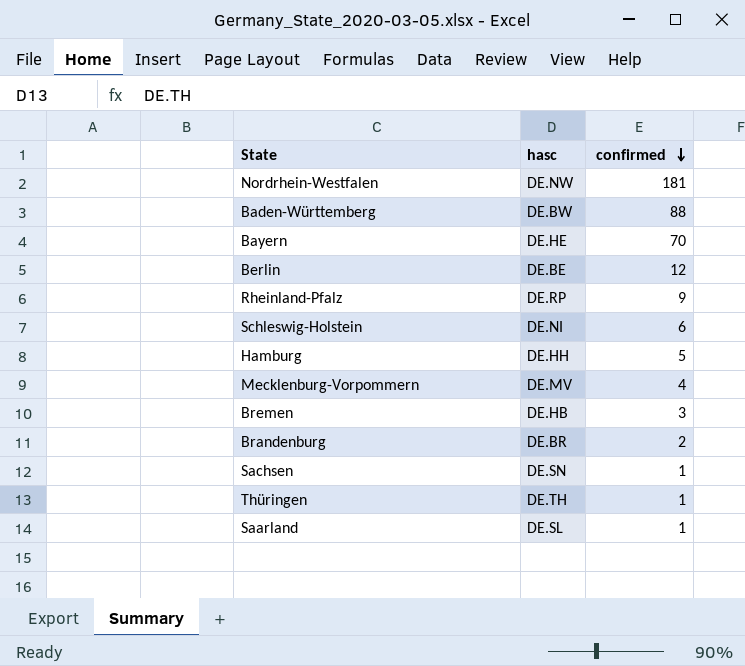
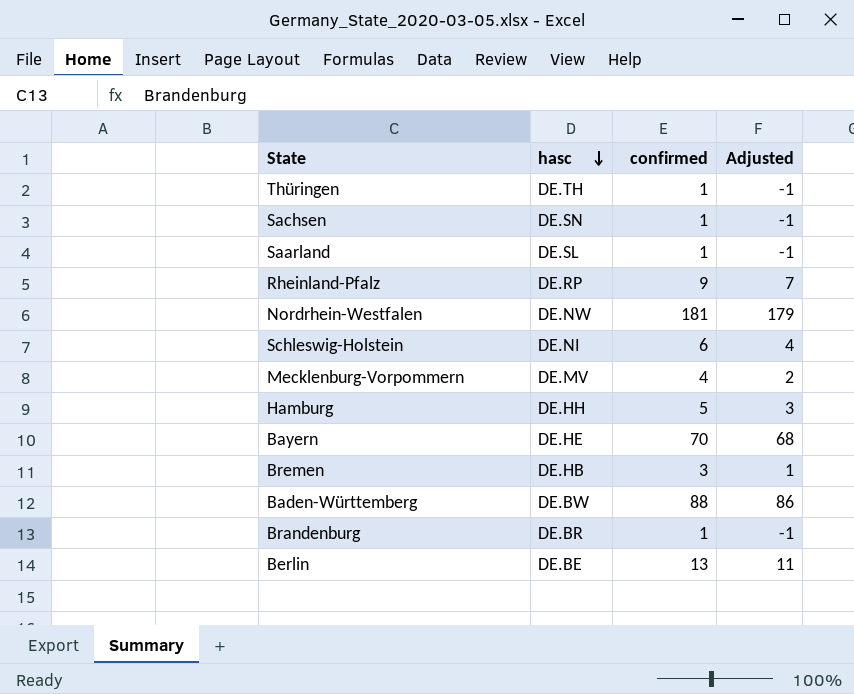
row order: confirmed descending -> hasc descending
column Adjusted | formula: none -> [confirmed] - 2
Brandenburg | confirmed: 2 -> 1
Berlin | confirmed: 12 -> 13

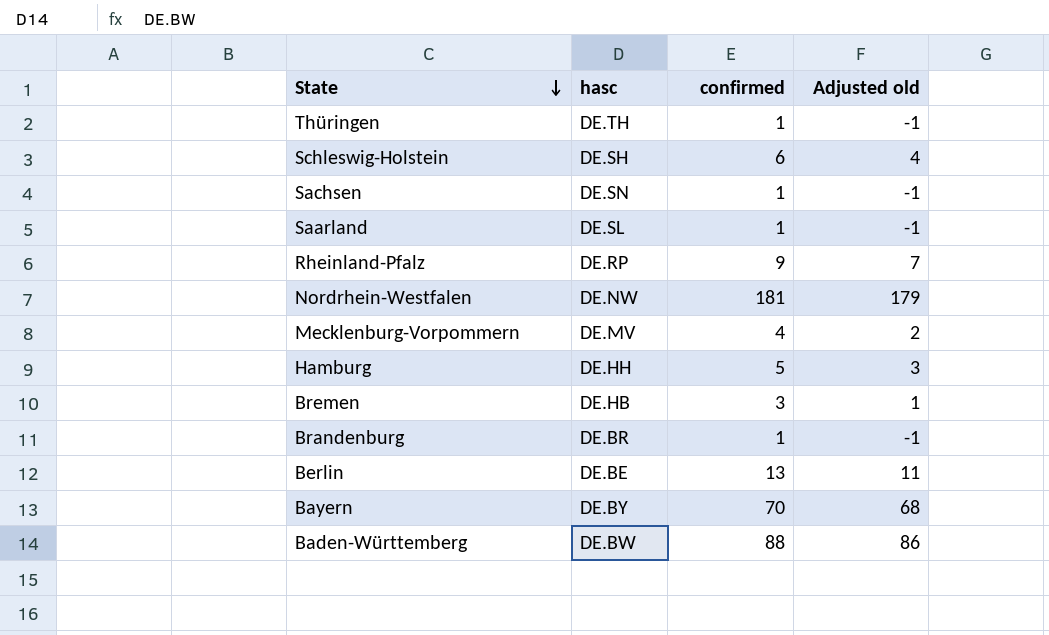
row order: hasc descending -> State descending
column name: Adjusted -> Adjusted old
Schleswig-Holstein | hasc: DE.NI -> DE.SH
Bayern | hasc: DE.HE -> DE.BY

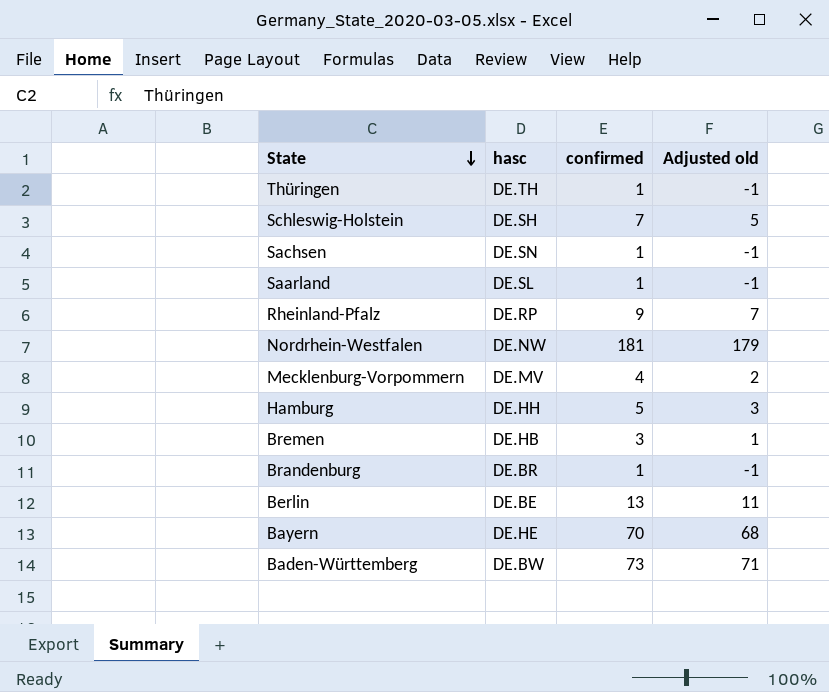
Schleswig-Holstein | confirmed: 6 -> 7
Schleswig-Holstein | Adjusted old: 4 -> 5
Bayern | hasc: DE.BY -> DE.HE
Baden-Württemberg | confirmed: 88 -> 73
Baden-Württemberg | Adjusted old: 86 -> 71

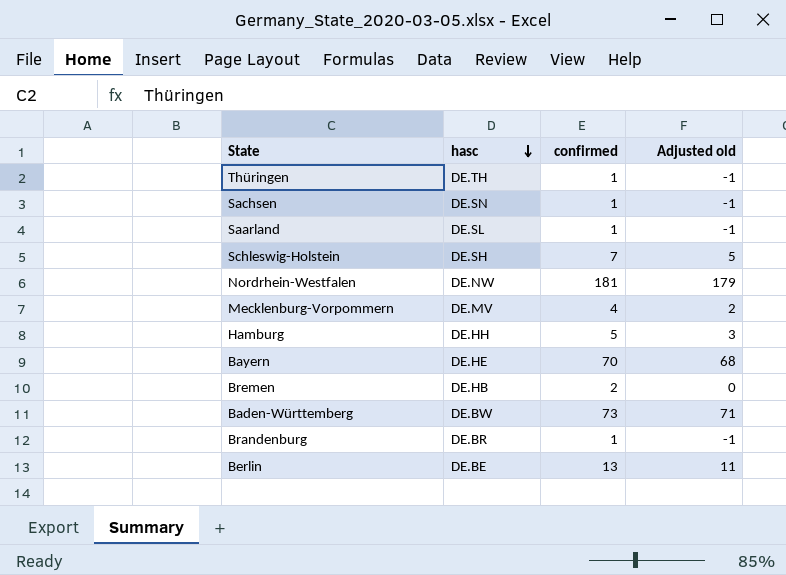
row order: State descending -> hasc descending
row Rheinland-Pfalz: DE.RP | 9 | 7 -> none
Bremen | confirmed: 3 -> 2
Bremen | Adjusted old: 1 -> 0

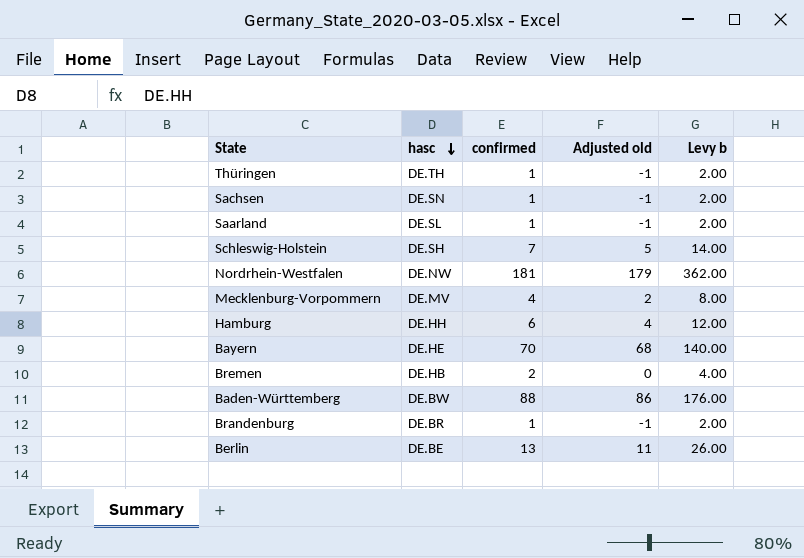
column Levy b | formula: none -> [confirmed] * 2
Hamburg | confirmed: 5 -> 6
Hamburg | Adjusted old: 3 -> 4
Baden-Württemberg | confirmed: 73 -> 88
Baden-Württemberg | Adjusted old: 71 -> 86

